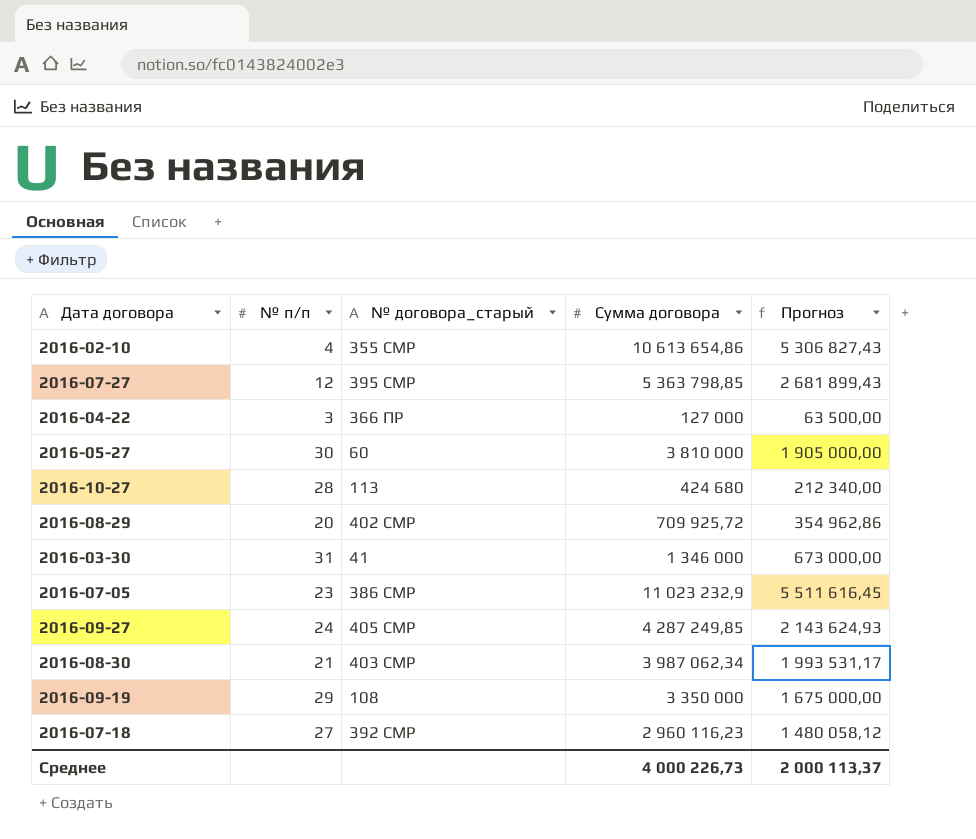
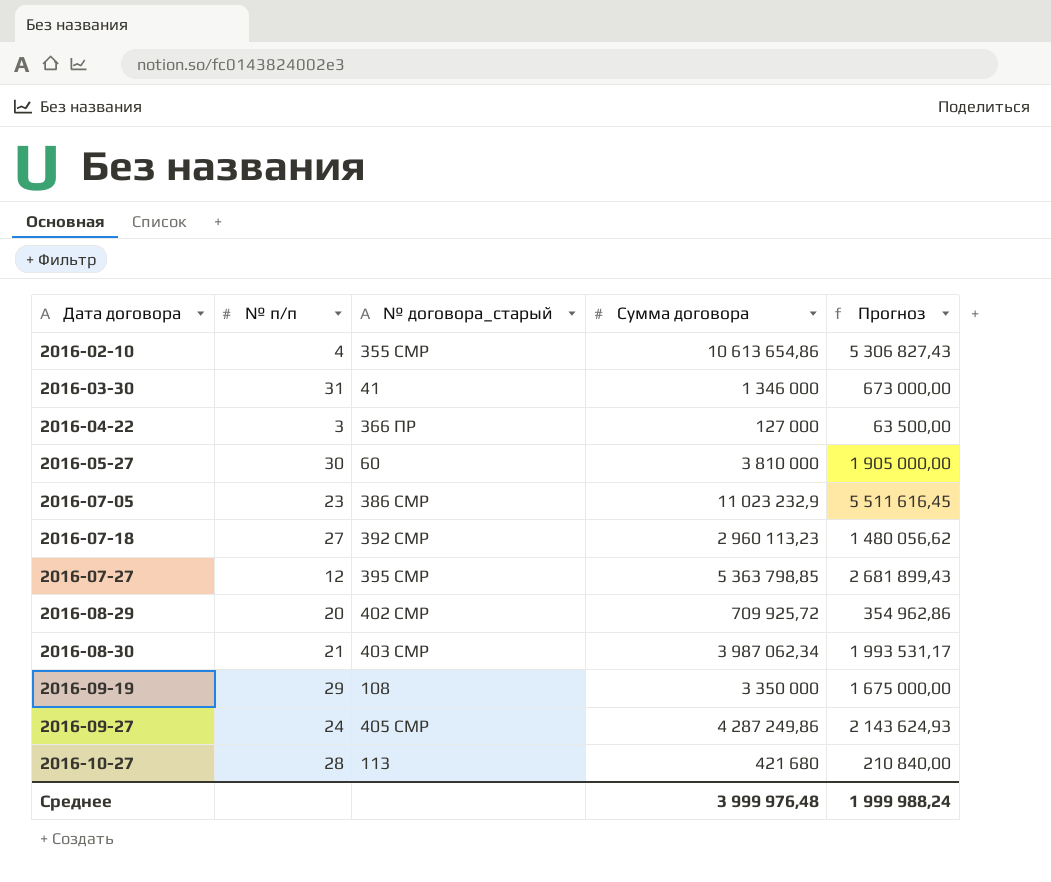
row order: none -> Дата договора ascending
2016-07-18 | Сумма договора: 2 960 116,23 -> 2 960 113,23
2016-07-18 | Прогноз: 1 480 058,12 -> 1 480 056,62
2016-09-27 | Сумма договора: 4 287 249,85 -> 4 287 249,86
2016-10-27 | Сумма договора: 424 680 -> 421 680
2016-10-27 | Прогноз: 212 340,00 -> 210 840,00
Среднее | Сумма договора: 4 000 226,73 -> 3 999 976,48
Среднее | Прогноз: 2 000 113,37 -> 1 999 988,24

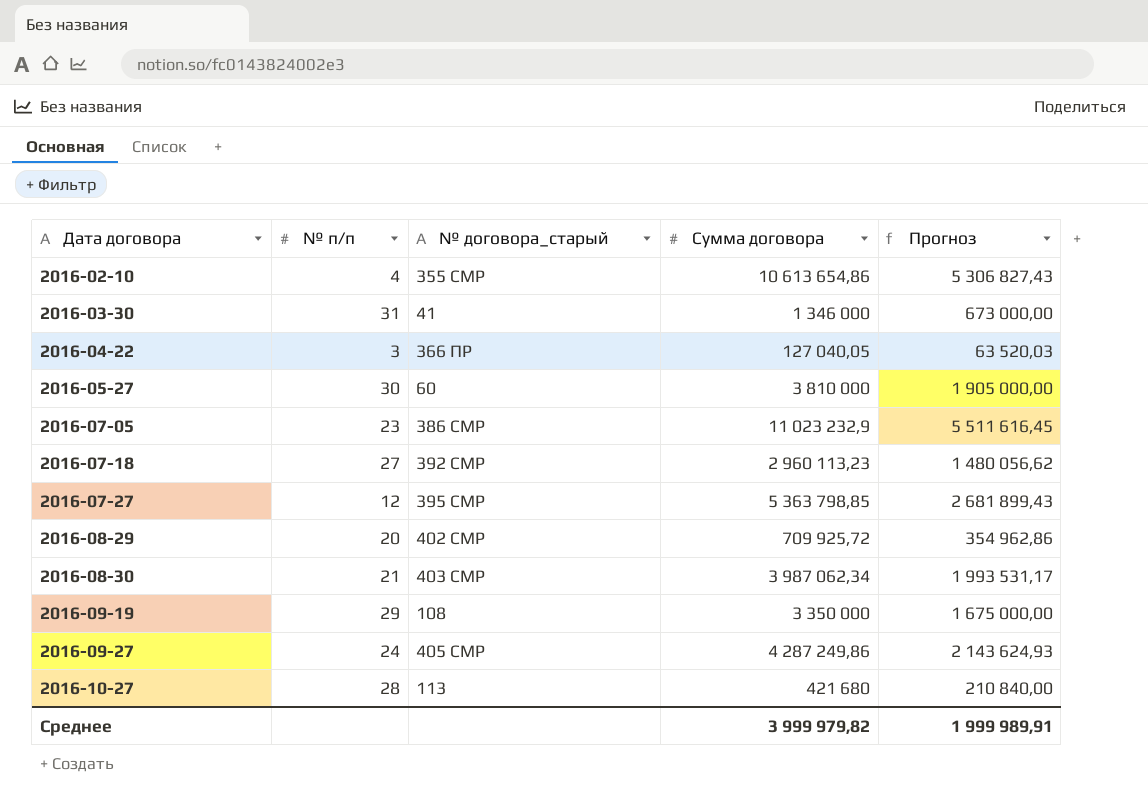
2016-04-22 | Сумма договора: 127 000 -> 127 040,05
2016-04-22 | Прогноз: 63 500,00 -> 63 520,03
Среднее | Сумма договора: 3 999 976,48 -> 3 999 979,82
Среднее | Прогноз: 1 999 988,24 -> 1 999 989,91

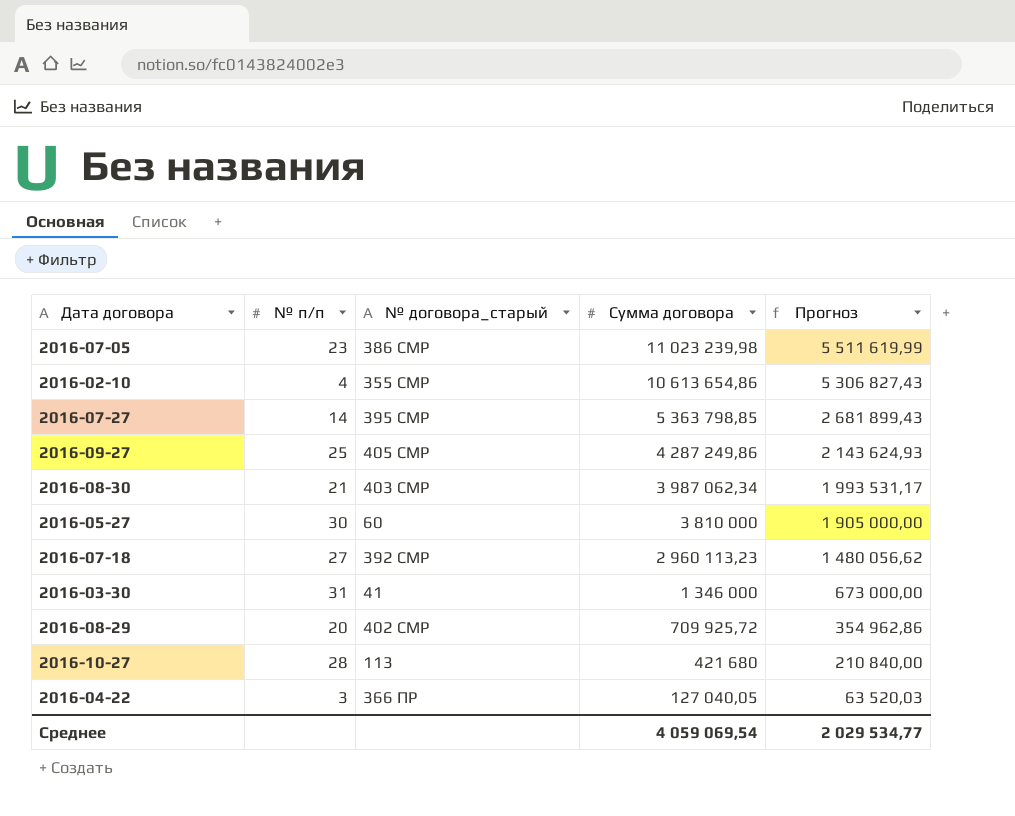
row order: Дата договора ascending -> Сумма договора descending
row 2016-09-19: 29 | 108 | 3 350 000 | 1 675 000,00 -> none
2016-07-05 | Сумма договора: 11 023 232,9 -> 11 023 239,98
2016-07-05 | Прогноз: 5 511 616,45 -> 5 511 619,99
2016-07-27 | № п/п: 12 -> 14
2016-09-27 | № п/п: 24 -> 25
Среднее | Сумма договора: 3 999 979,82 -> 4 059 069,54
Среднее | Прогноз: 1 999 989,91 -> 2 029 534,77

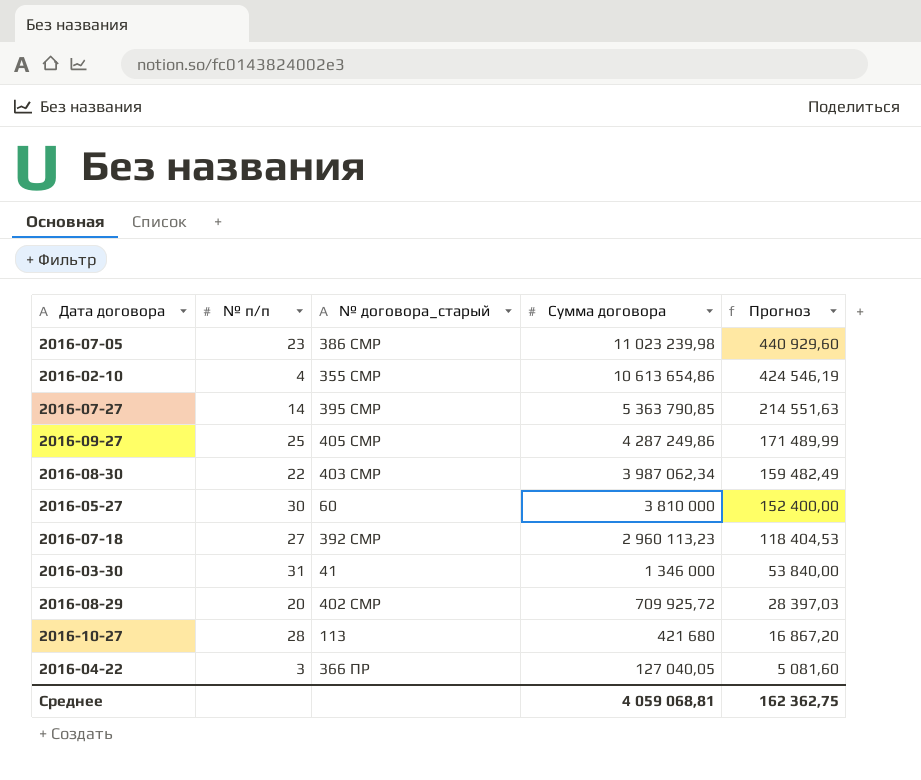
column Прогноз | formula: [Сумма договора] * 0,5 -> [Сумма договора] * 0,04
2016-07-27 | Сумма договора: 5 363 798,85 -> 5 363 790,85
2016-08-30 | № п/п: 21 -> 22
Среднее | Сумма договора: 4 059 069,54 -> 4 059 068,81
Среднее | Прогноз: 2 029 534,77 -> 162 362,75

